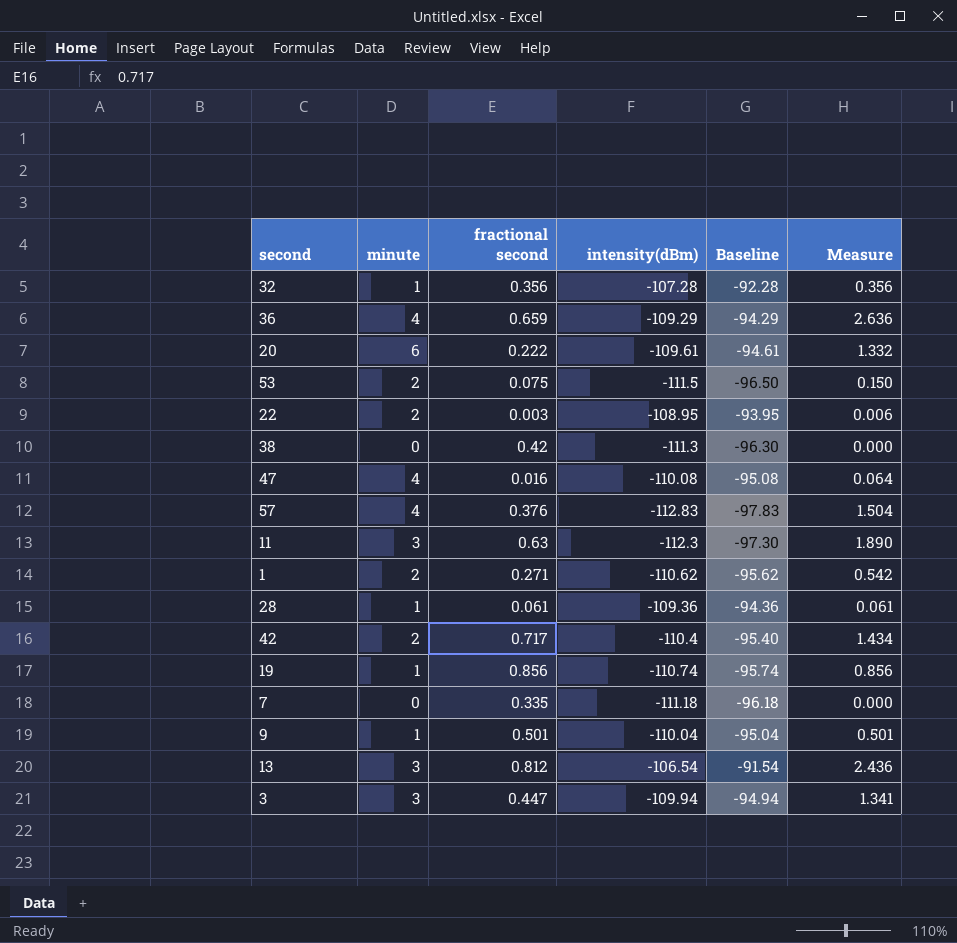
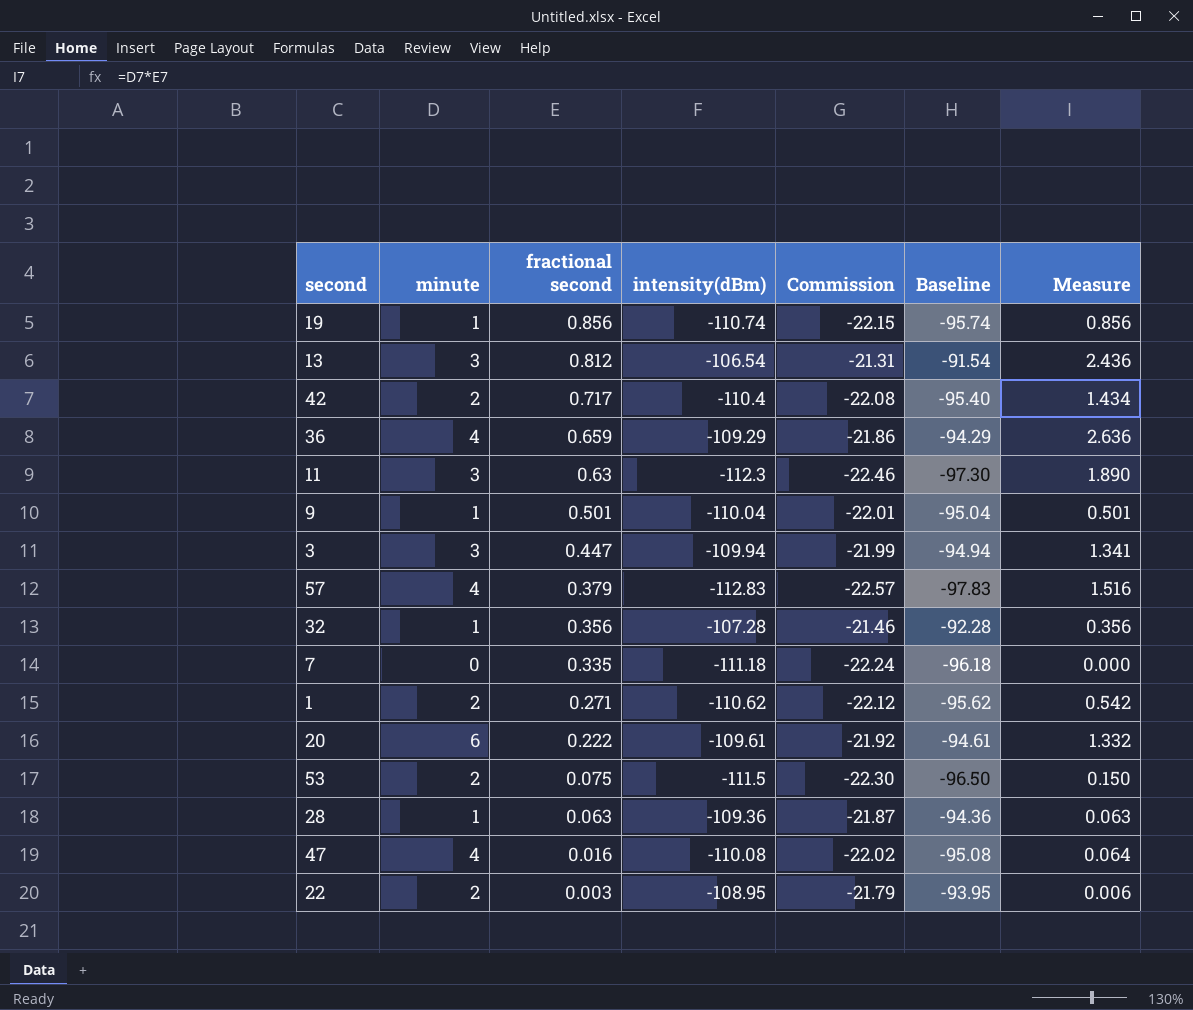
row order: none -> fractional second descending
column Commission | formula: none -> [intensity(dBm)] * 0.2
row 38: 0 | 0.42 | -111.3 | -96.30 | 0.000 -> none
57 | fractional second: 0.376 -> 0.379
57 | Measure: 1.504 -> 1.516
28 | fractional second: 0.061 -> 0.063
28 | Measure: 0.061 -> 0.063

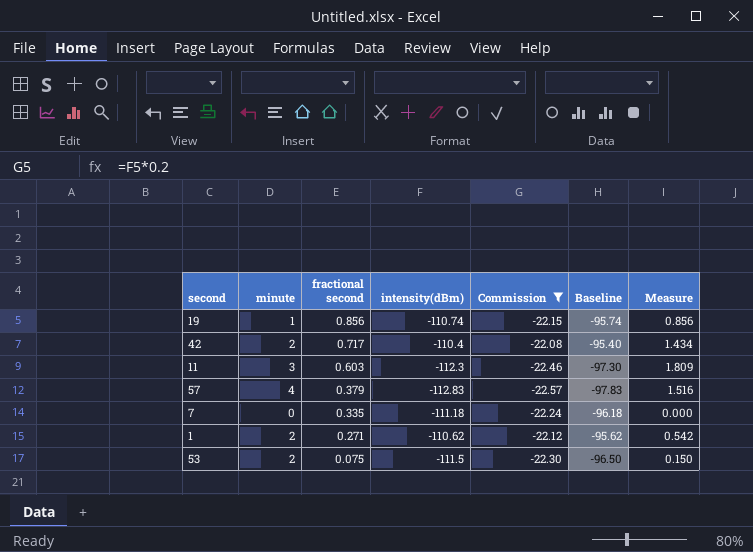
filter: none -> Commission <= -22.08
11 | fractional second: 0.63 -> 0.603
11 | Measure: 1.890 -> 1.809

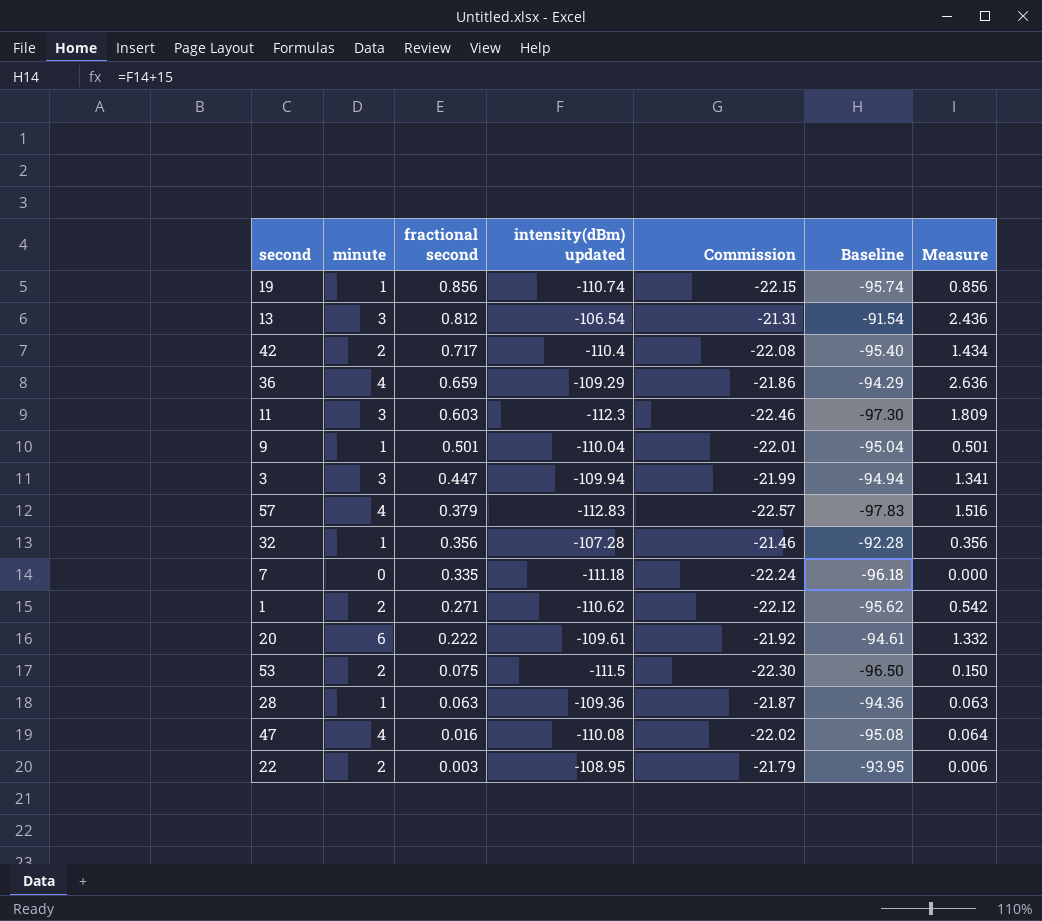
filter: Commission <= -22.08 -> none
column name: intensity(dBm) -> intensity(dBm) updated

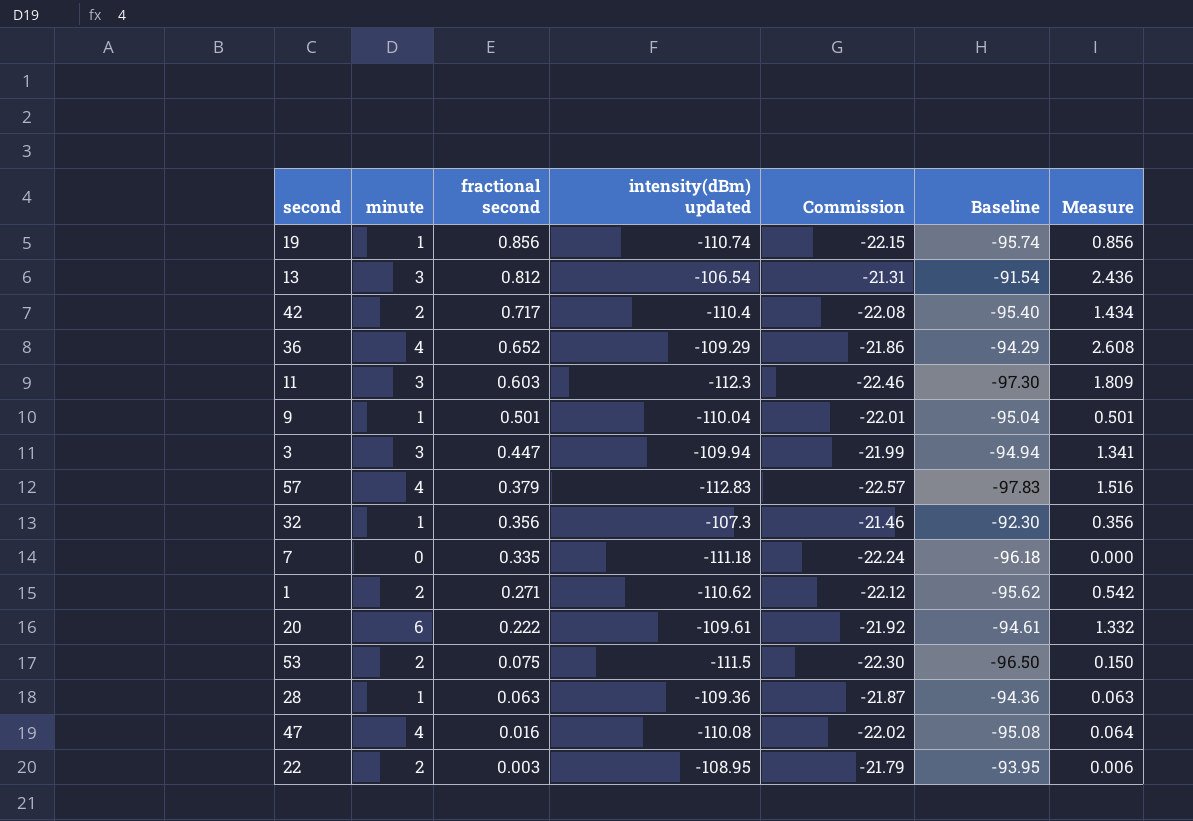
36 | fractional second: 0.659 -> 0.652
36 | Measure: 2.636 -> 2.608
32 | intensity(dBm) updated: -107.28 -> -107.3
32 | Baseline: -92.28 -> -92.30

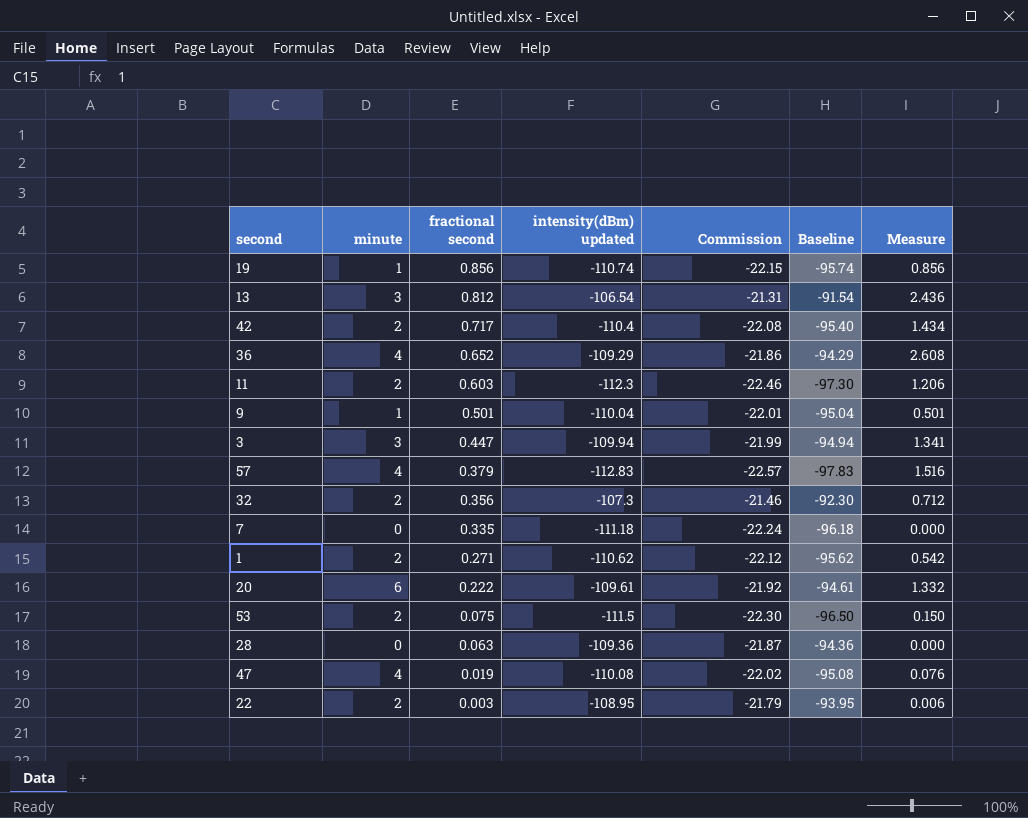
11 | minute: 3 -> 2
11 | Measure: 1.809 -> 1.206
32 | minute: 1 -> 2
32 | Measure: 0.356 -> 0.712
28 | minute: 1 -> 0
28 | Measure: 0.063 -> 0.000
47 | fractional second: 0.016 -> 0.019
47 | Measure: 0.064 -> 0.076

